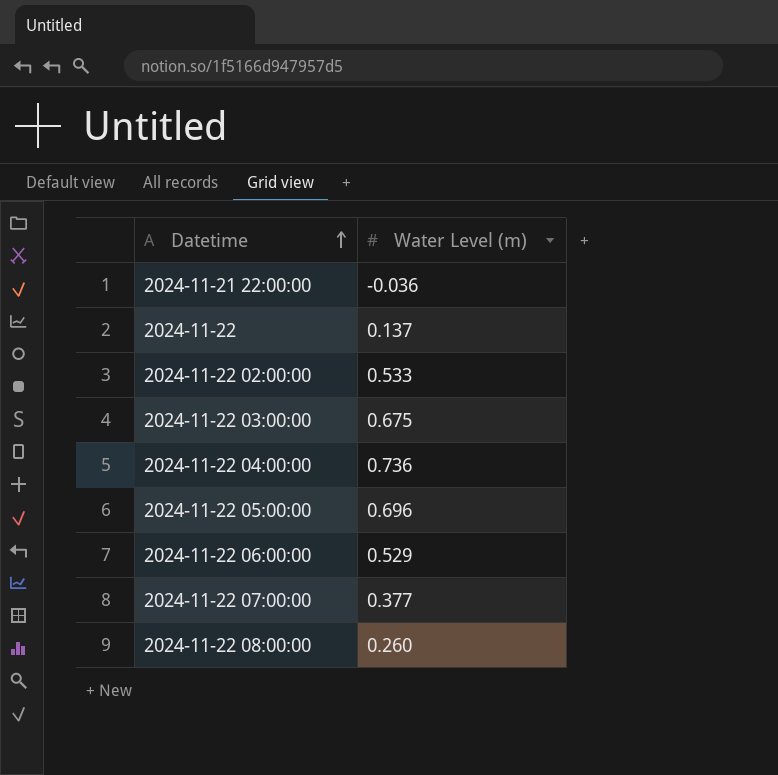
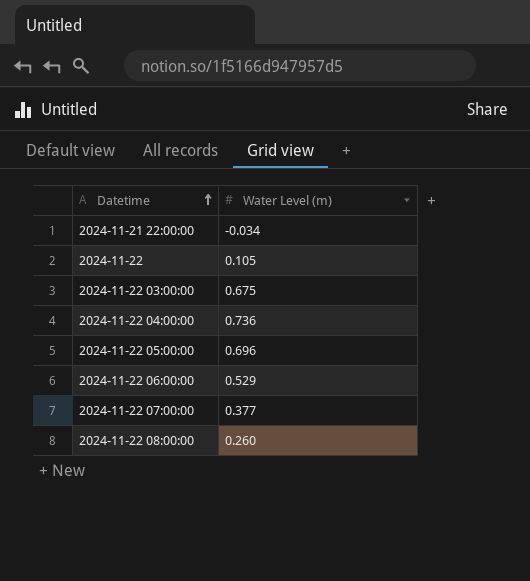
row 2024-11-22 02:00:00: 0.533 -> none
2024-11-21 22:00:00 | Water Level (m): -0.036 -> -0.034
2024-11-22 | Water Level (m): 0.137 -> 0.105

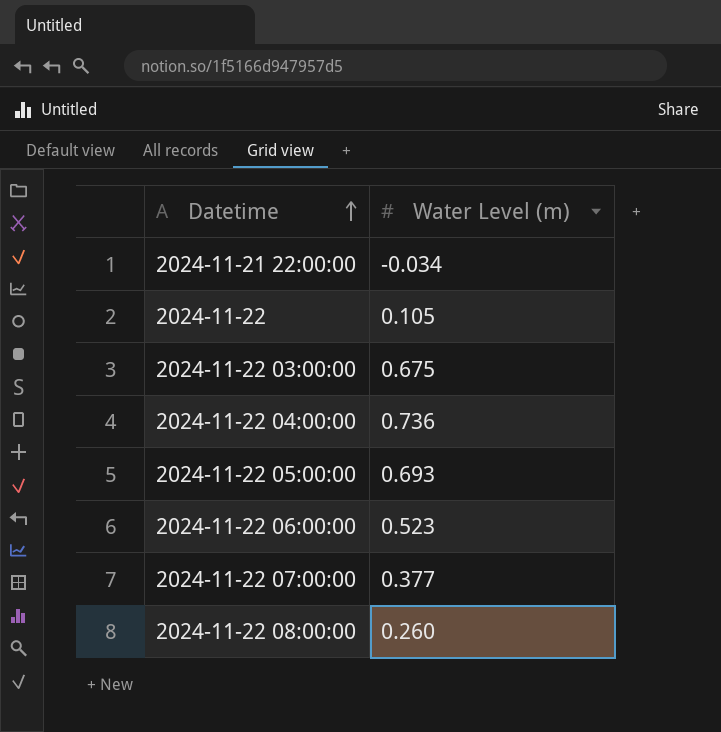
2024-11-22 05:00:00 | Water Level (m): 0.696 -> 0.693
2024-11-22 06:00:00 | Water Level (m): 0.529 -> 0.523

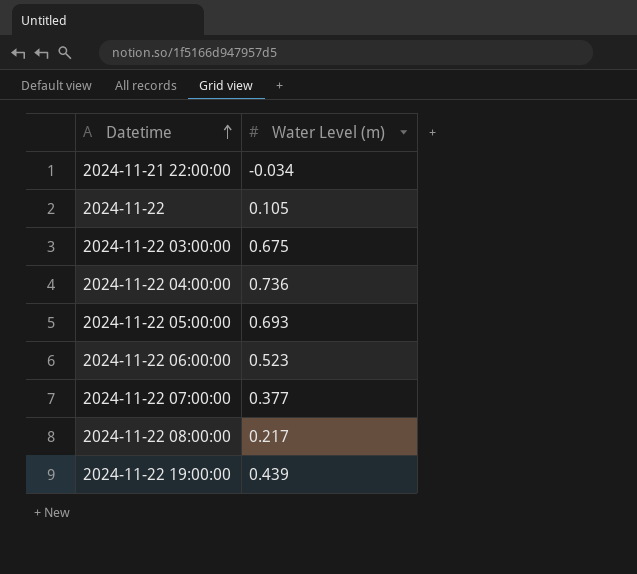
2024-11-22 08:00:00 | Water Level (m): 0.260 -> 0.217
row 2024-11-22 19:00:00: none -> 0.439

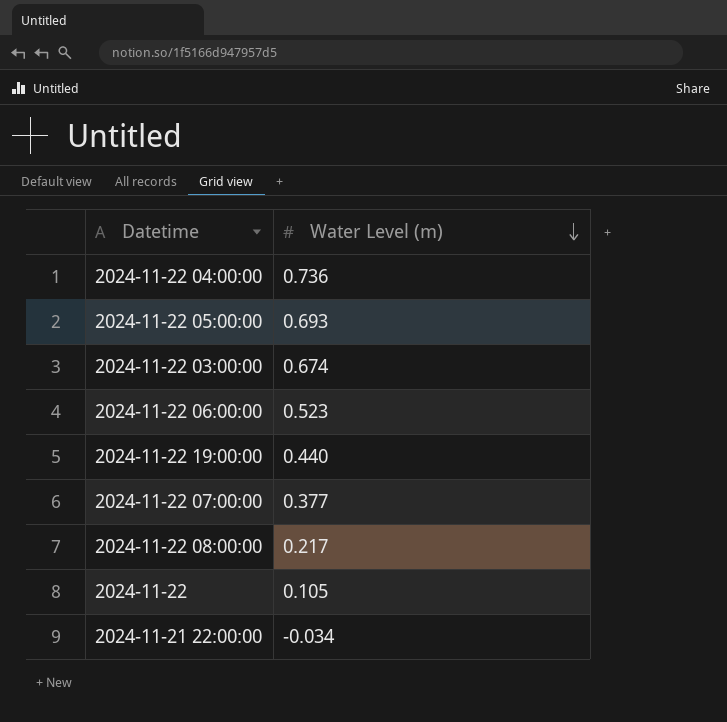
row order: Datetime ascending -> Water Level (m) descending
2024-11-22 03:00:00 | Water Level (m): 0.675 -> 0.674
2024-11-22 19:00:00 | Water Level (m): 0.439 -> 0.440

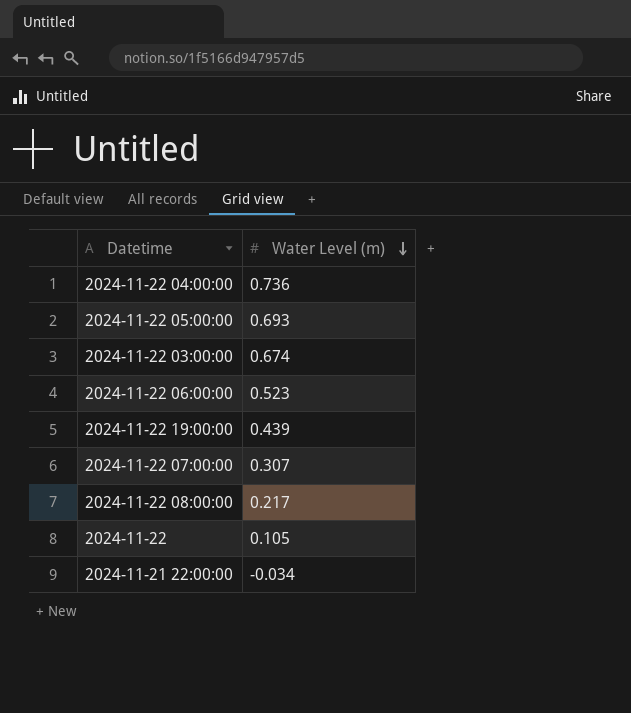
2024-11-22 19:00:00 | Water Level (m): 0.440 -> 0.439
2024-11-22 07:00:00 | Water Level (m): 0.377 -> 0.307

